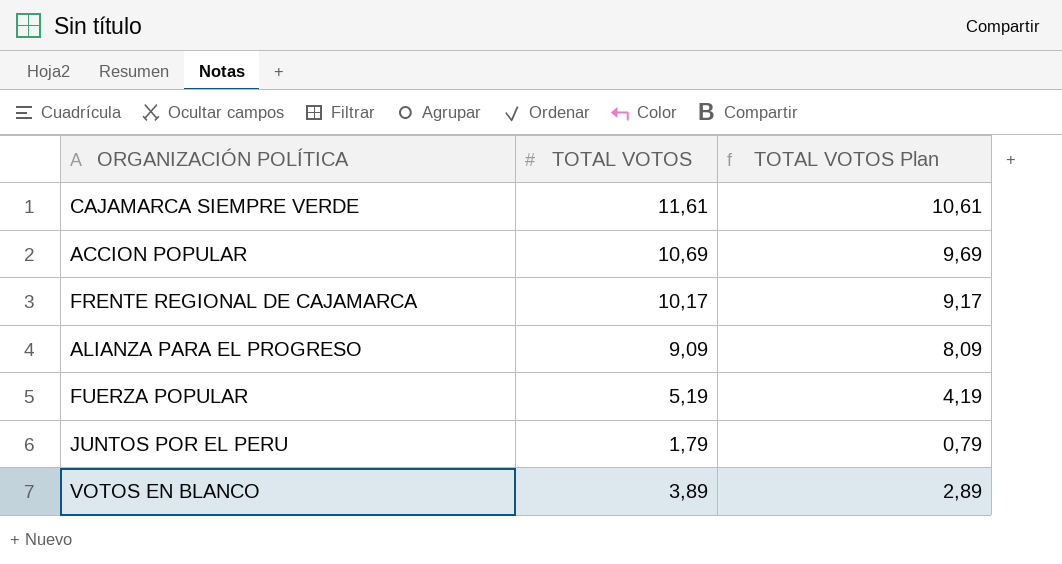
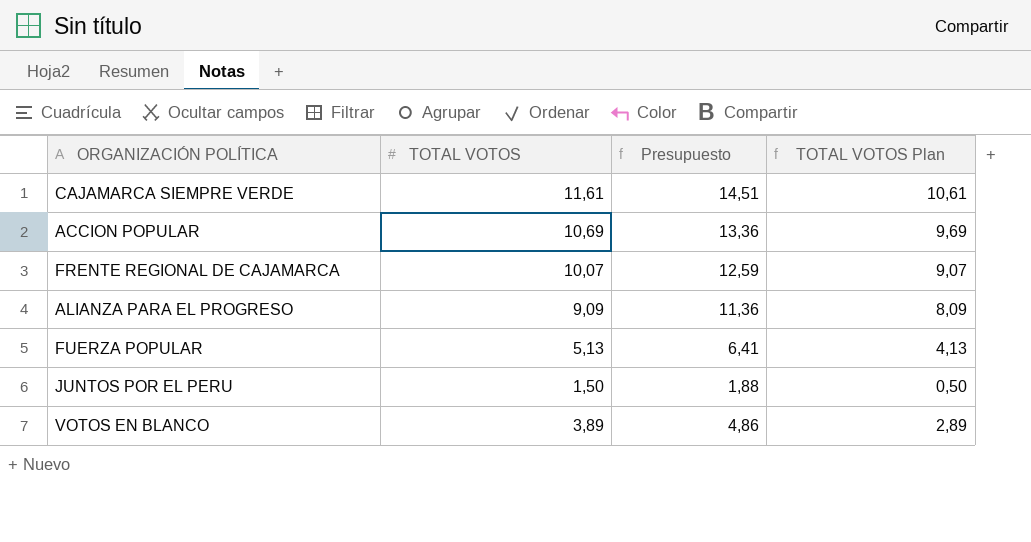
column Presupuesto | formula: none -> [TOTAL VOTOS] * 1,25
FRENTE REGIONAL DE CAJAMARCA | TOTAL VOTOS: 10,17 -> 10,07
FRENTE REGIONAL DE CAJAMARCA | TOTAL VOTOS Plan: 9,17 -> 9,07
FUERZA POPULAR | TOTAL VOTOS: 5,19 -> 5,13
FUERZA POPULAR | TOTAL VOTOS Plan: 4,19 -> 4,13
JUNTOS POR EL PERU | TOTAL VOTOS: 1,79 -> 1,50
JUNTOS POR EL PERU | TOTAL VOTOS Plan: 0,79 -> 0,50

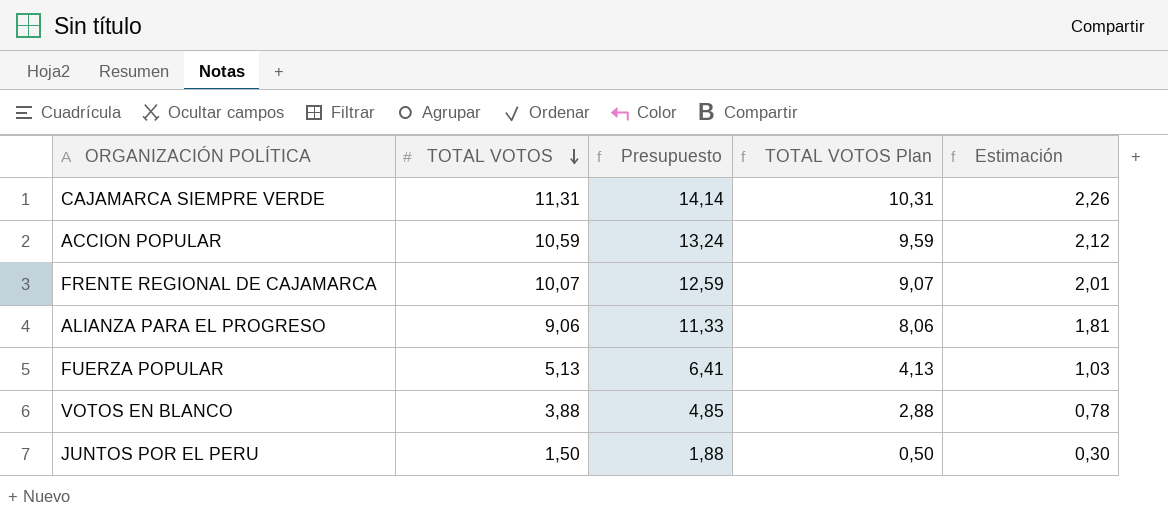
row order: none -> TOTAL VOTOS descending
column Estimación | formula: none -> [TOTAL VOTOS] * 0,2
CAJAMARCA SIEMPRE VERDE | TOTAL VOTOS: 11,61 -> 11,31
CAJAMARCA SIEMPRE VERDE | Presupuesto: 14,51 -> 14,14
CAJAMARCA SIEMPRE VERDE | TOTAL VOTOS Plan: 10,61 -> 10,31
ACCION POPULAR | TOTAL VOTOS: 10,69 -> 10,59
ACCION POPULAR | Presupuesto: 13,36 -> 13,24
ACCION POPULAR | TOTAL VOTOS Plan: 9,69 -> 9,59
ALIANZA PARA EL PROGRESO | TOTAL VOTOS: 9,09 -> 9,06
ALIANZA PARA EL PROGRESO | Presupuesto: 11,36 -> 11,33
ALIANZA PARA EL PROGRESO | TOTAL VOTOS Plan: 8,09 -> 8,06
VOTOS EN BLANCO | TOTAL VOTOS: 3,89 -> 3,88
VOTOS EN BLANCO | Presupuesto: 4,86 -> 4,85
VOTOS EN BLANCO | TOTAL VOTOS Plan: 2,89 -> 2,88

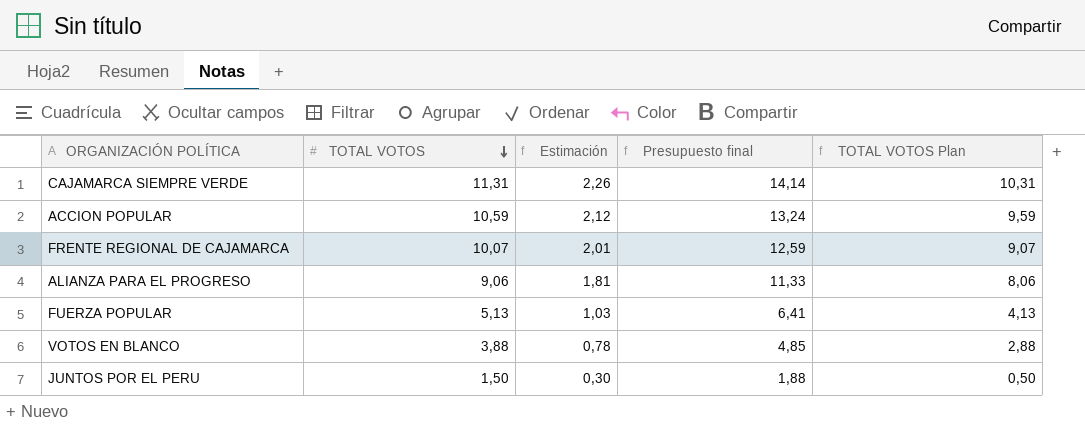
column Estimación | position: 5 -> 3
column name: Presupuesto -> Presupuesto final

